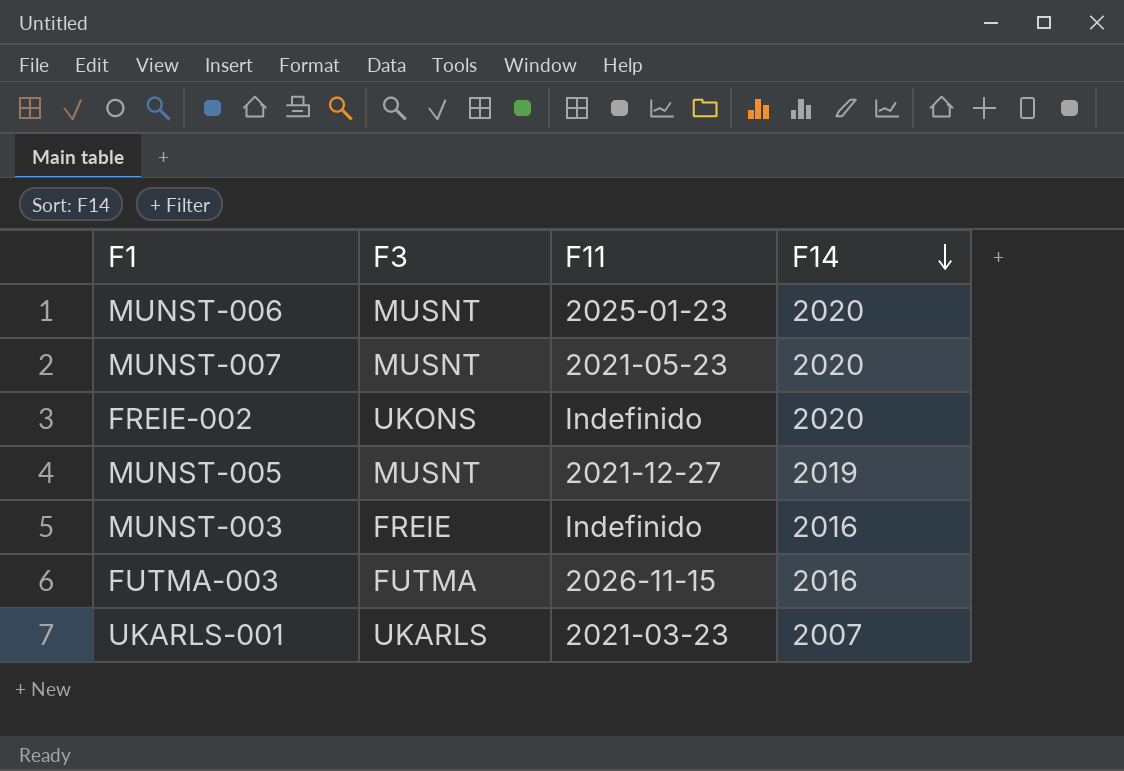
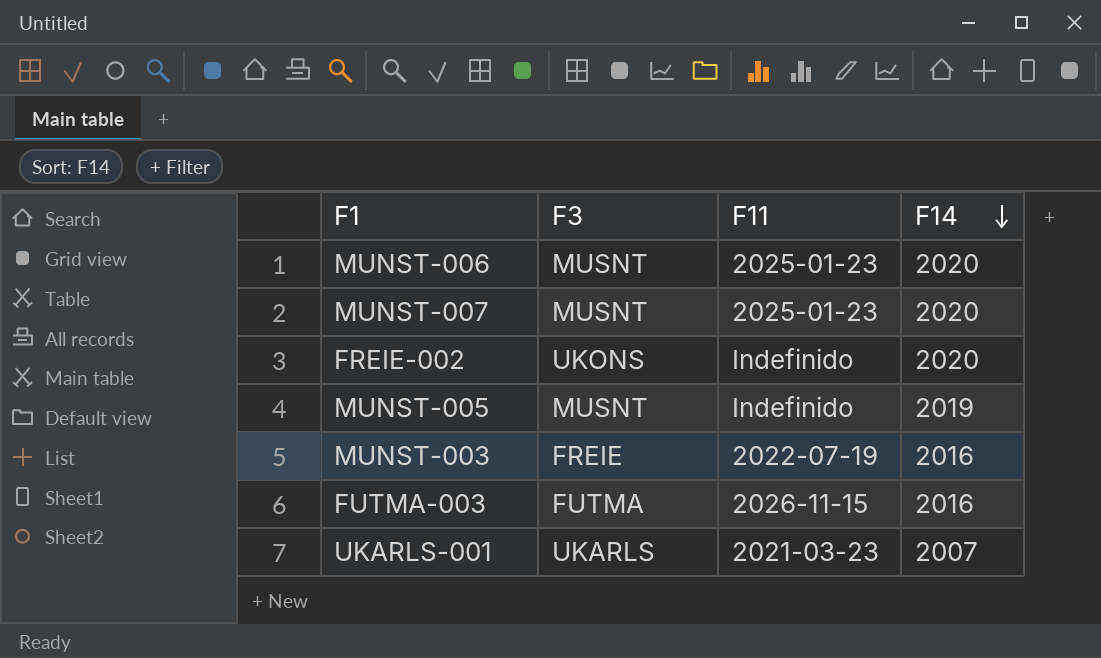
MUNST-007 | F11: 2021-05-23 -> 2025-01-23
MUNST-005 | F11: 2021-12-27 -> Indefinido
MUNST-003 | F11: Indefinido -> 2022-07-19

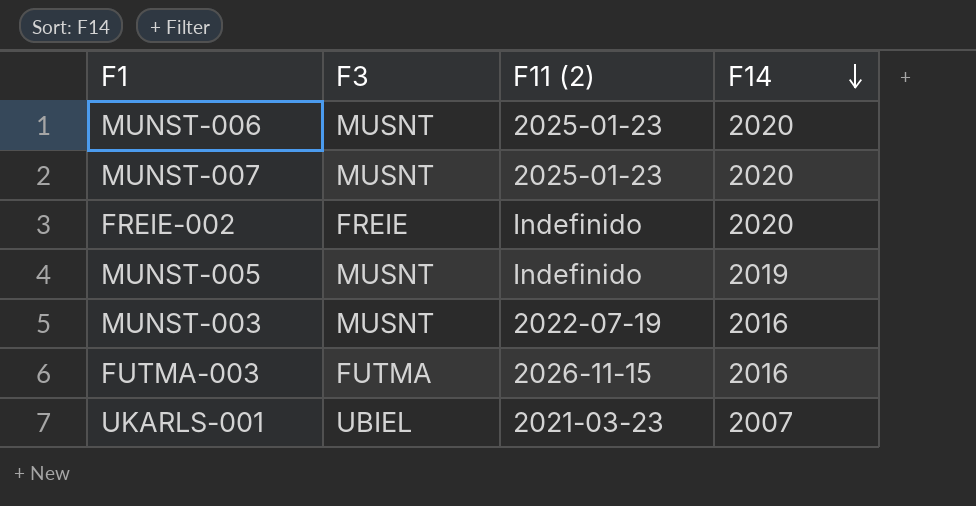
column name: F11 -> F11 (2)
FREIE-002 | F3: UKONS -> FREIE
MUNST-003 | F3: FREIE -> MUSNT
UKARLS-001 | F3: UKARLS -> UBIEL

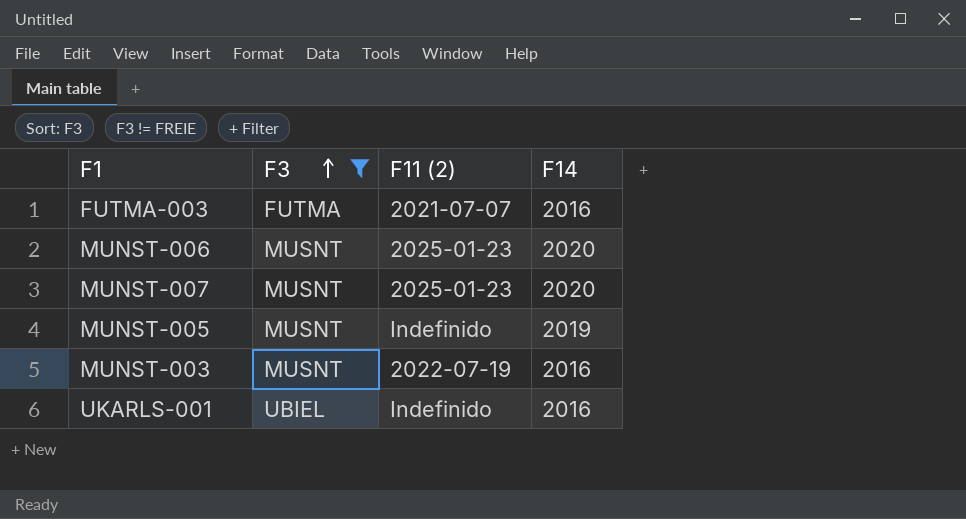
filter: none -> F3 != FREIE
row order: F14 descending -> F3 ascending
FUTMA-003 | F11 (2): 2026-11-15 -> 2021-07-07
UKARLS-001 | F11 (2): 2021-03-23 -> Indefinido
UKARLS-001 | F14: 2007 -> 2016

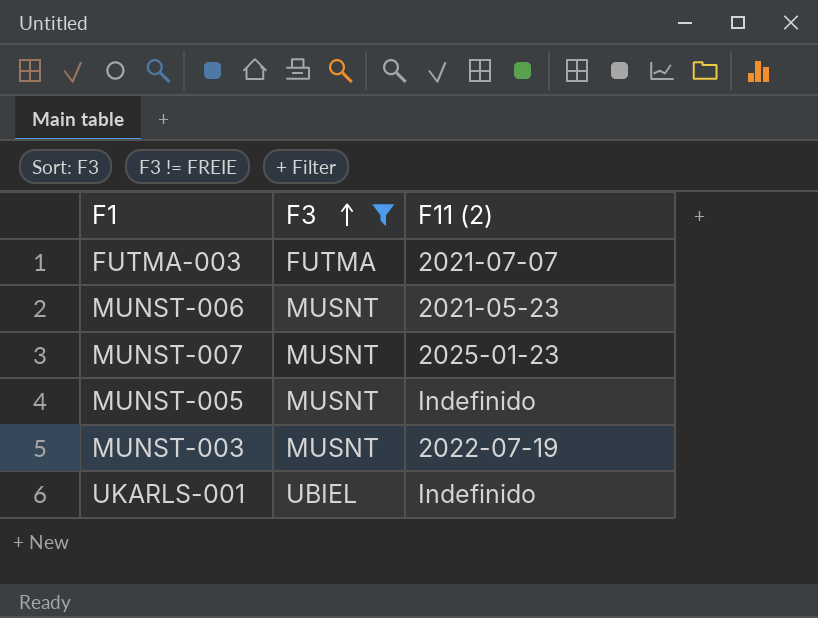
column F14 | position: 4 -> none
MUNST-006 | F11 (2): 2025-01-23 -> 2021-05-23

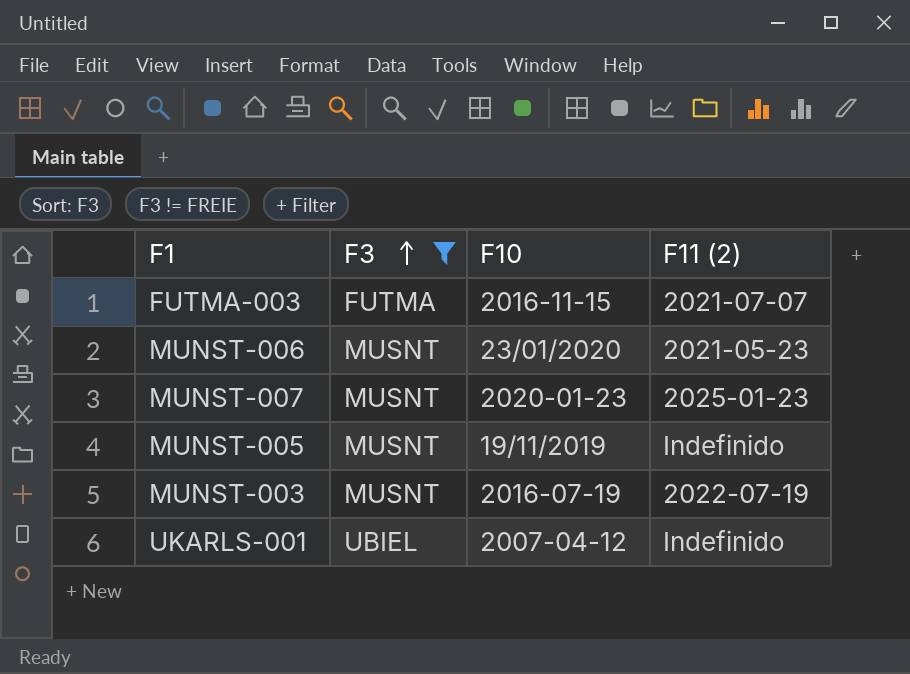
column F10 | position: none -> 3

